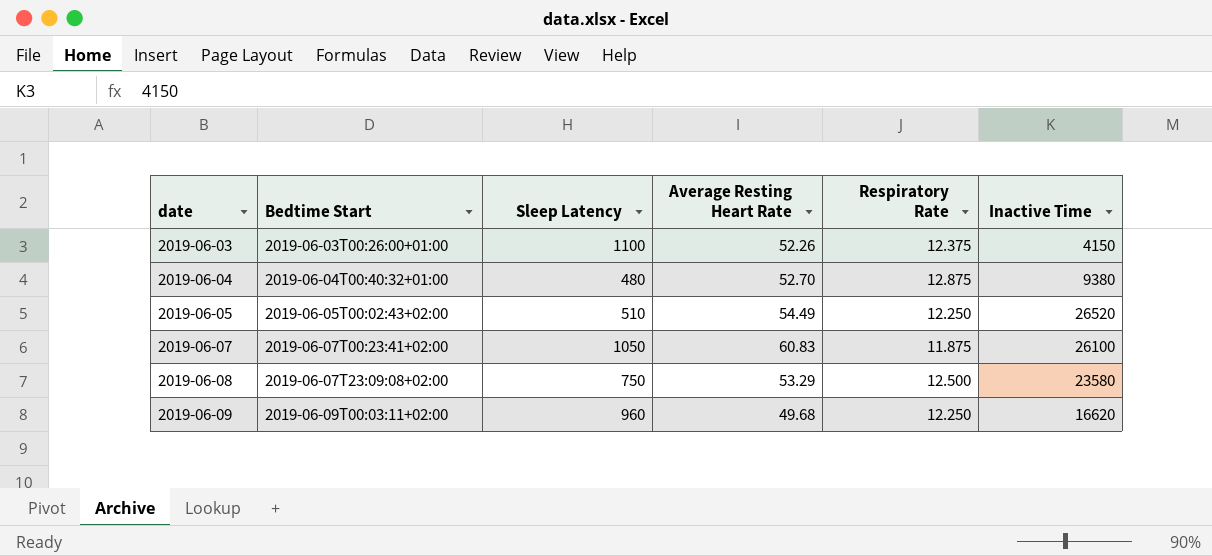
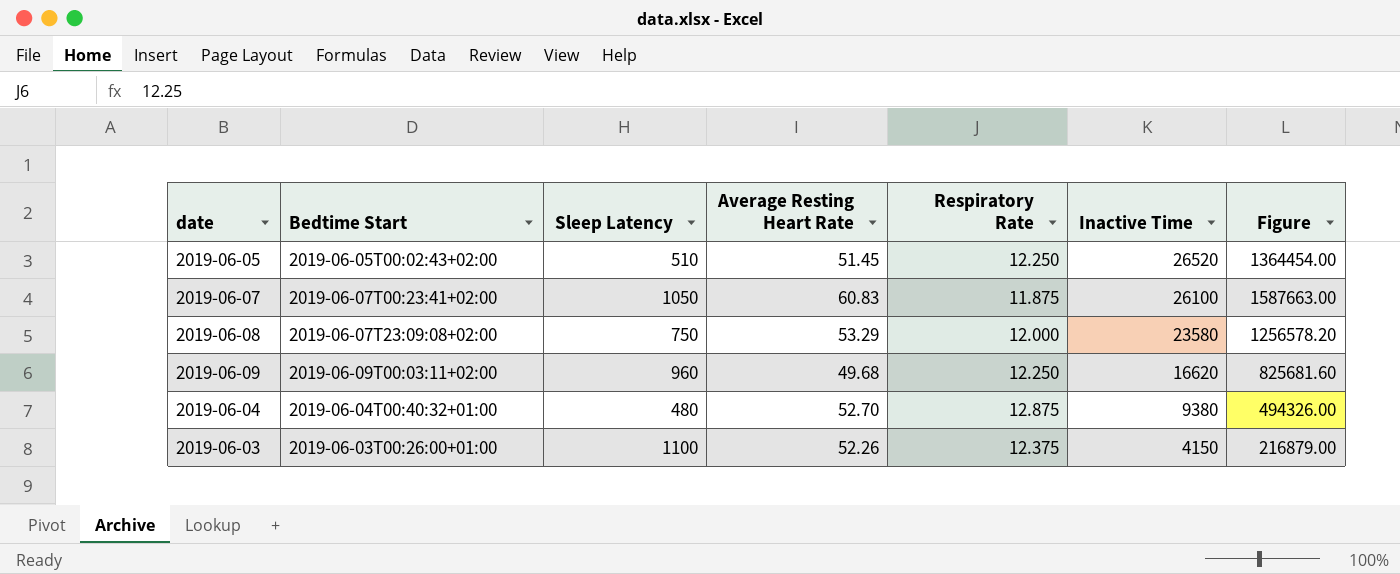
row order: date ascending -> Inactive Time descending
column Figure | formula: none -> [Average Resting Heart Rate] * [Inactive Time]
2019-06-05 | Average Resting Heart Rate: 54.49 -> 51.45
2019-06-08 | Respiratory Rate: 12.500 -> 12.000

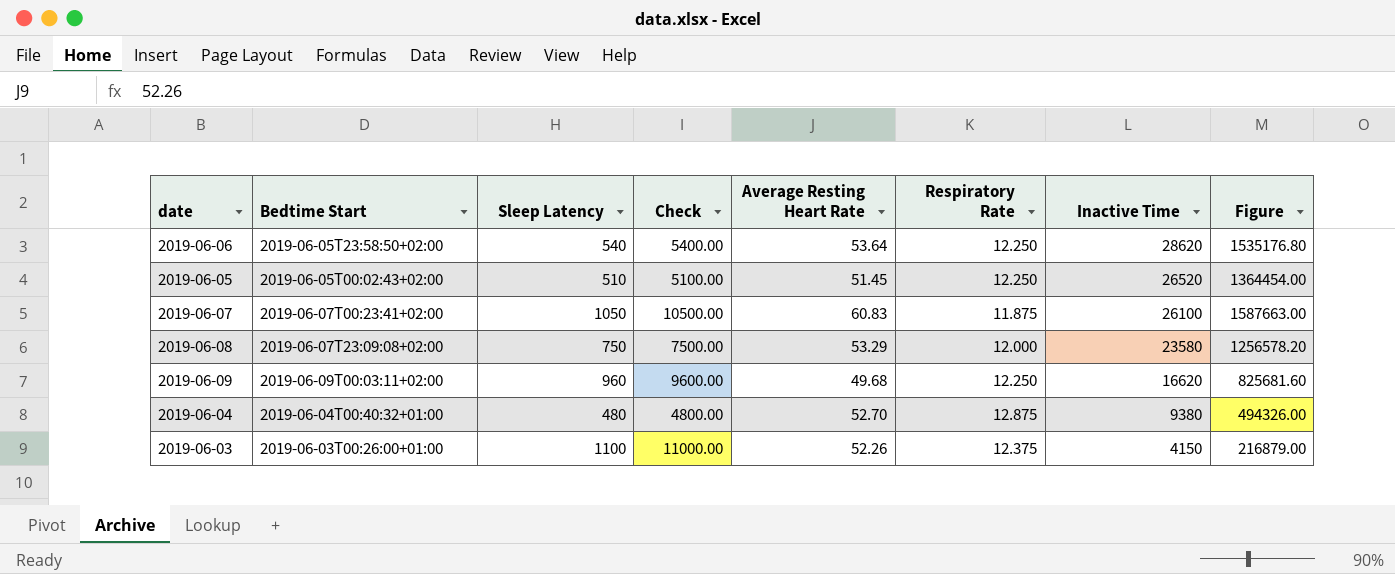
column Check | formula: none -> [Sleep Latency] * 10
row 2019-06-06: none -> 2019-06-05T23:58:50+02:00 | 540 | 5400.00 | 53.64 | 12.250 | 28620 | 1535176.80

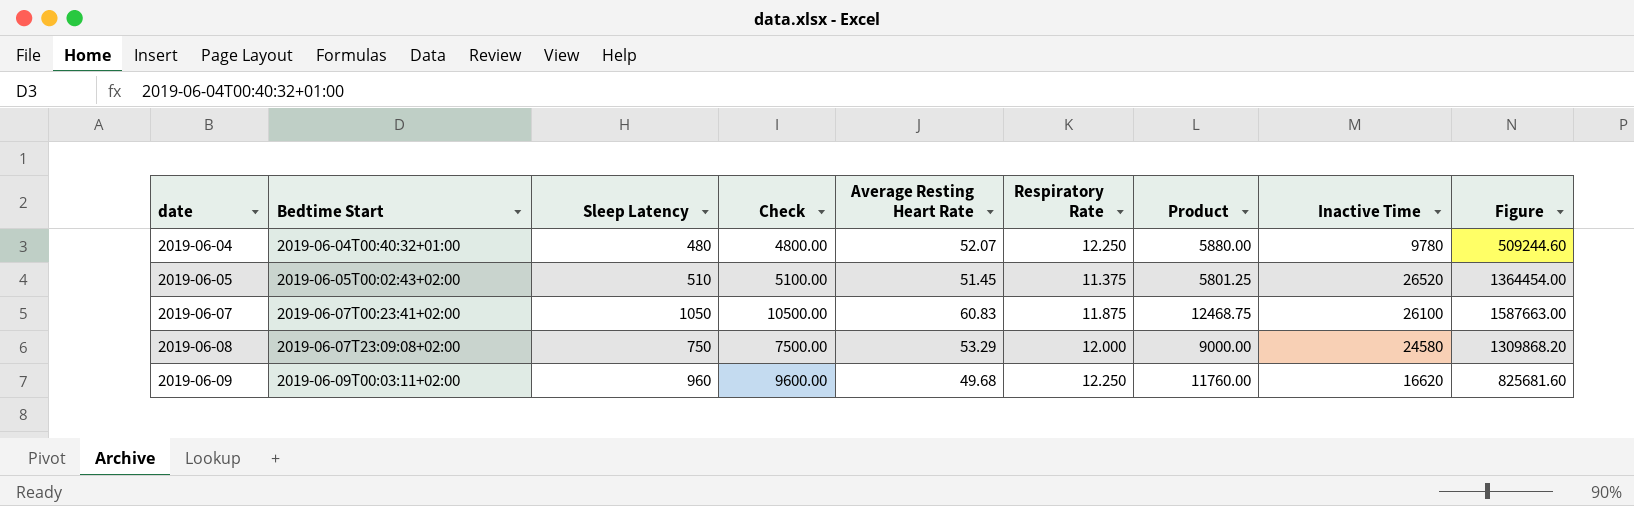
row order: Inactive Time descending -> date ascending
column Product | formula: none -> [Sleep Latency] * [Respiratory Rate]
row 2019-06-06: 2019-06-05T23:58:50+02:00 | 540 | 5400.00 | 53.64 | 12.250 | 28620 | 1535176.80 -> none
row 2019-06-03: 2019-06-03T00:26:00+01:00 | 1100 | 11000.00 | 52.26 | 12.375 | 4150 | 216879.00 -> none
2019-06-04 | Average Resting Heart Rate: 52.70 -> 52.07
2019-06-04 | Respiratory Rate: 12.875 -> 12.250
2019-06-04 | Inactive Time: 9380 -> 9780
2019-06-04 | Figure: 494326.00 -> 509244.60
2019-06-05 | Respiratory Rate: 12.250 -> 11.375
2019-06-08 | Inactive Time: 23580 -> 24580
2019-06-08 | Figure: 1256578.20 -> 1309868.20

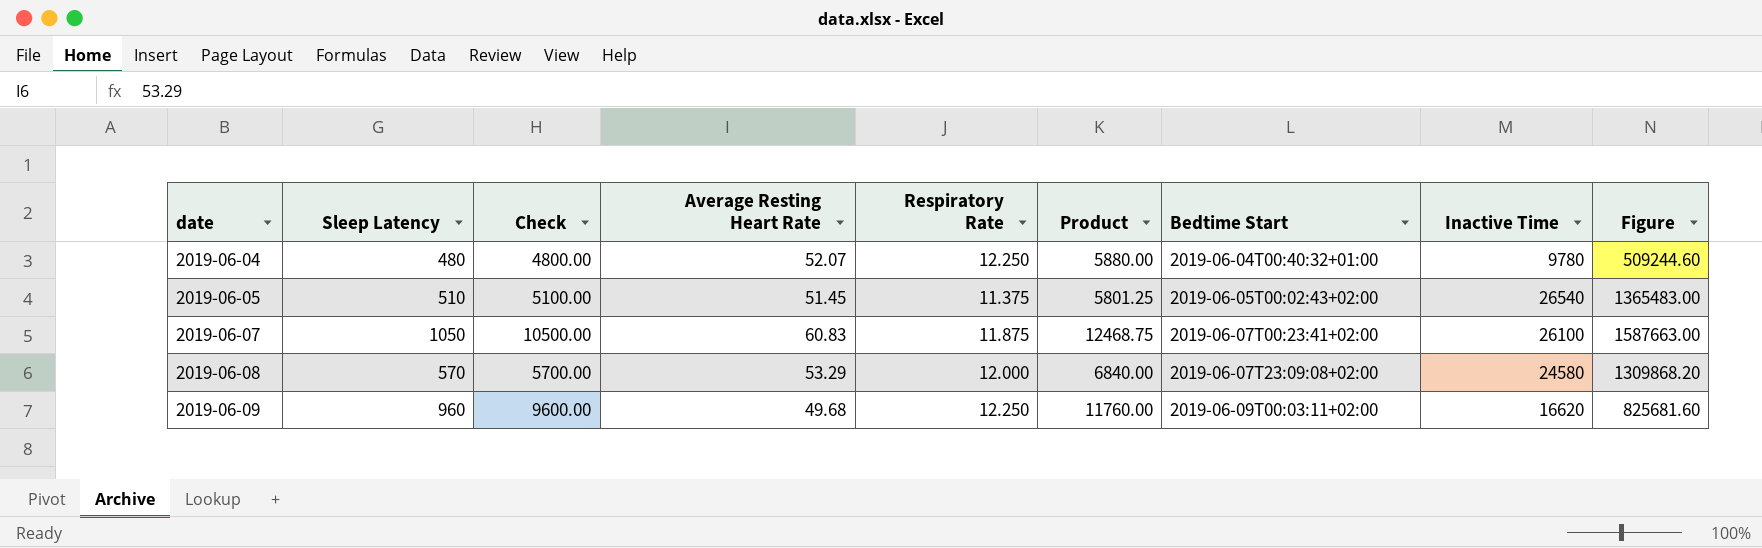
column Bedtime Start | position: 2 -> 7
2019-06-05 | Inactive Time: 26520 -> 26540
2019-06-05 | Figure: 1364454.00 -> 1365483.00
2019-06-08 | Sleep Latency: 750 -> 570
2019-06-08 | Check: 7500.00 -> 5700.00
2019-06-08 | Product: 9000.00 -> 6840.00

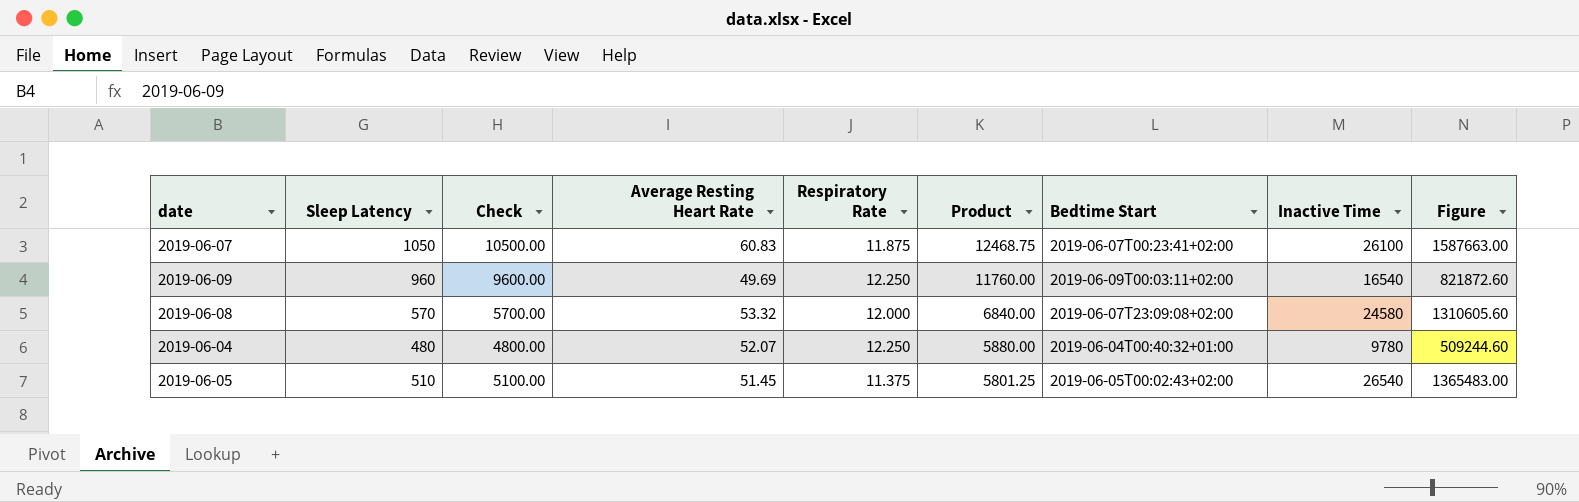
row order: date ascending -> Product descending
2019-06-09 | Average Resting Heart Rate: 49.68 -> 49.69
2019-06-09 | Inactive Time: 16620 -> 16540
2019-06-09 | Figure: 825681.60 -> 821872.60
2019-06-08 | Average Resting Heart Rate: 53.29 -> 53.32
2019-06-08 | Figure: 1309868.20 -> 1310605.60

